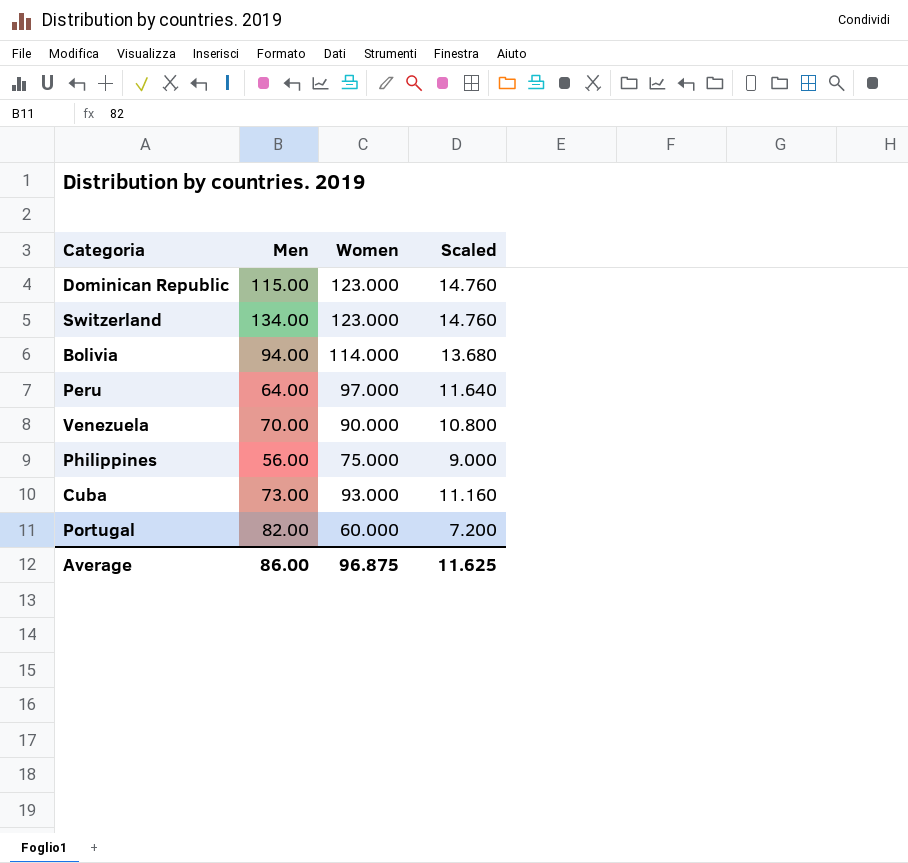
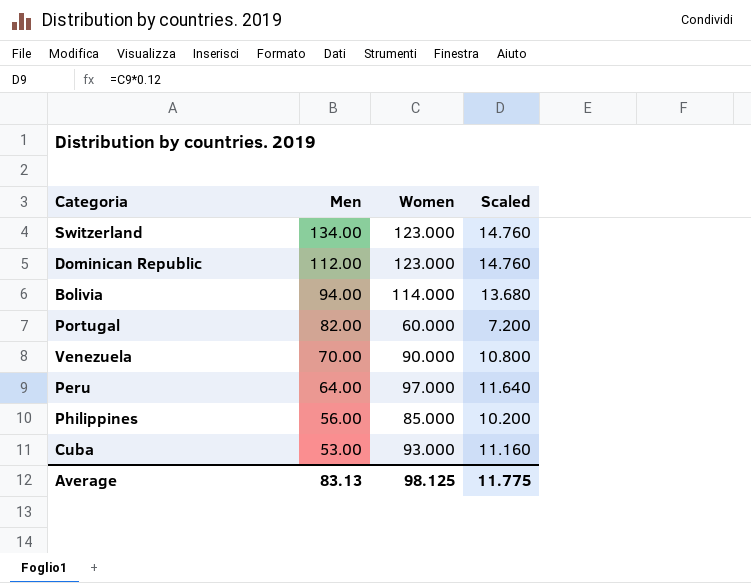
row order: none -> Men descending
Dominican Republic | Men: 115.00 -> 112.00
Philippines | Women: 75.000 -> 85.000
Philippines | Scaled: 9.000 -> 10.200
Cuba | Men: 73.00 -> 53.00
Average | Men: 86.00 -> 83.13
Average | Women: 96.875 -> 98.125
Average | Scaled: 11.625 -> 11.775

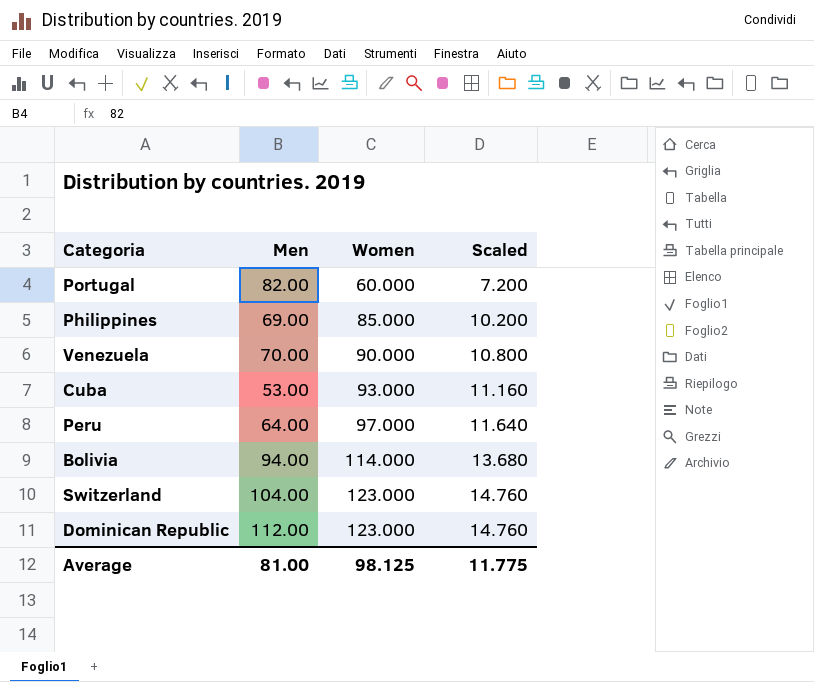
row order: Men descending -> Women ascending
Philippines | Men: 56.00 -> 69.00
Switzerland | Men: 134.00 -> 104.00
Average | Men: 83.13 -> 81.00

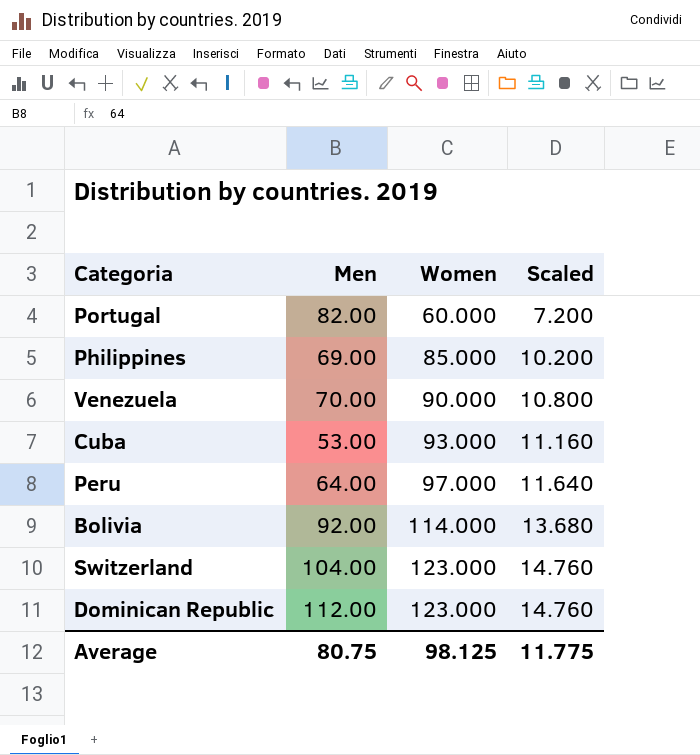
Bolivia | Men: 94.00 -> 92.00
Average | Men: 81.00 -> 80.75

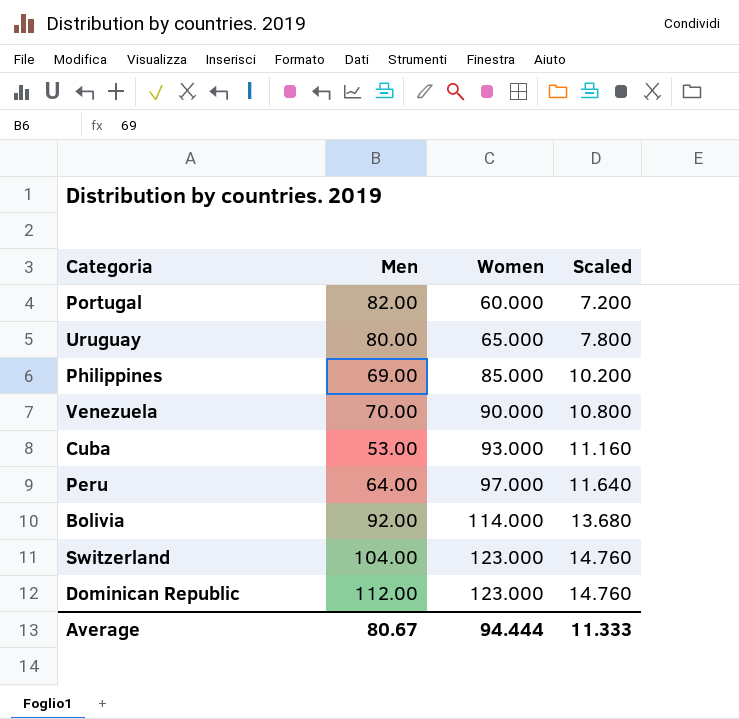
row Uruguay: none -> 80.00 | 65.000 | 7.800
Average | Men: 80.75 -> 80.67
Average | Women: 98.125 -> 94.444
Average | Scaled: 11.775 -> 11.333

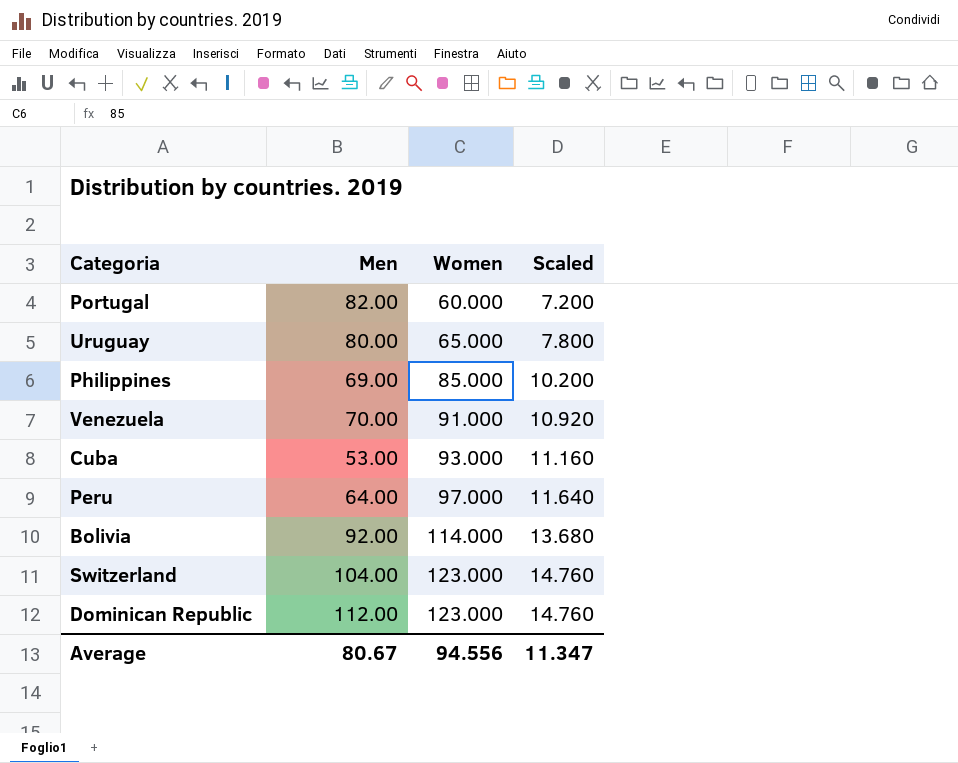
Venezuela | Women: 90.000 -> 91.000
Venezuela | Scaled: 10.800 -> 10.920
Average | Women: 94.444 -> 94.556
Average | Scaled: 11.333 -> 11.347

